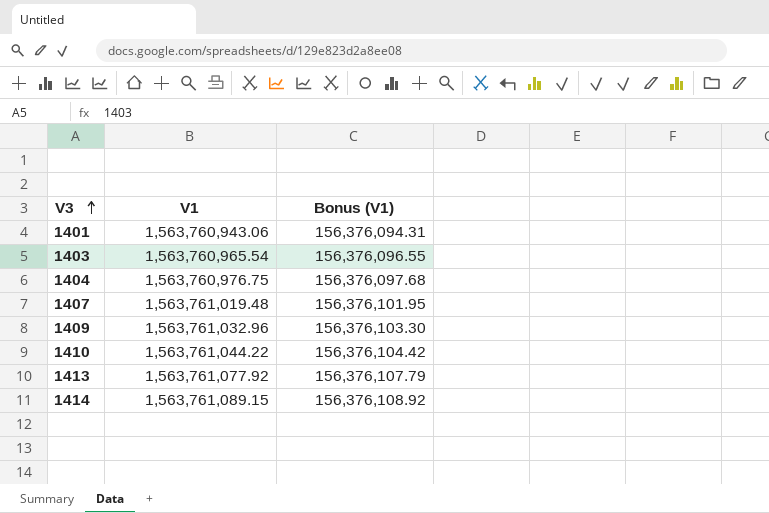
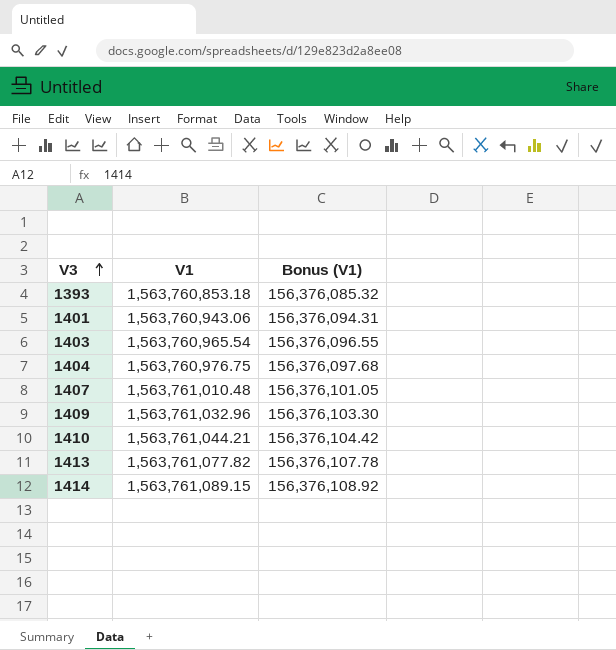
row 1393: none -> 1,563,760,853.18 | 156,376,085.32
1407 | V1: 1,563,761,019.48 -> 1,563,761,010.48
1407 | Bonus (V1): 156,376,101.95 -> 156,376,101.05
1410 | V1: 1,563,761,044.22 -> 1,563,761,044.21
1413 | V1: 1,563,761,077.92 -> 1,563,761,077.82
1413 | Bonus (V1): 156,376,107.79 -> 156,376,107.78

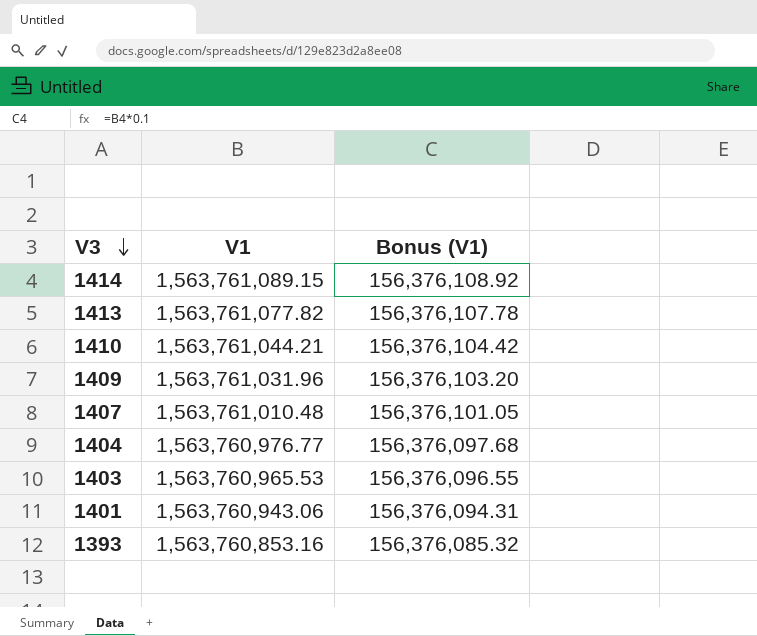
row order: V3 ascending -> V3 descending
1409 | V1: 1,563,761,032.96 -> 1,563,761,031.96
1409 | Bonus (V1): 156,376,103.30 -> 156,376,103.20
1404 | V1: 1,563,760,976.75 -> 1,563,760,976.77
1403 | V1: 1,563,760,965.54 -> 1,563,760,965.53
1393 | V1: 1,563,760,853.18 -> 1,563,760,853.16

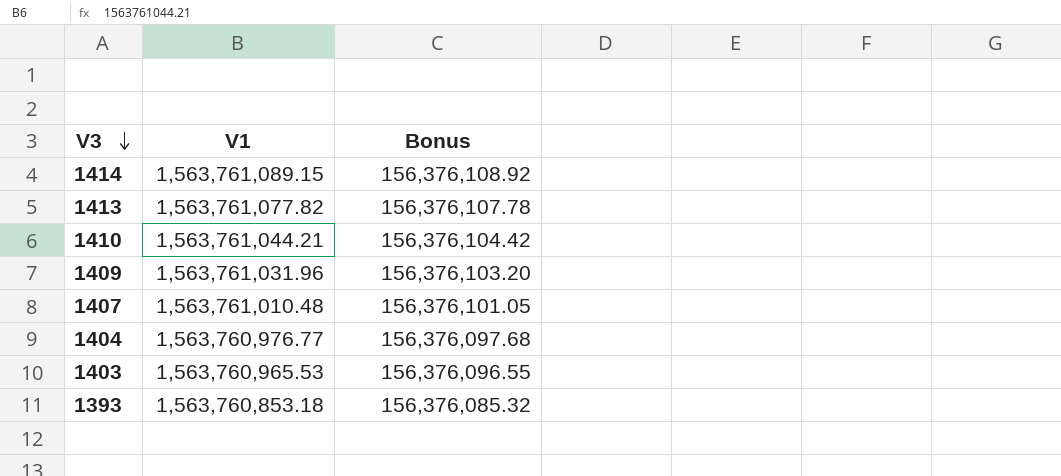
column name: Bonus (V1) -> Bonus
row 1401: 1,563,760,943.06 | 156,376,094.31 -> none
1393 | V1: 1,563,760,853.16 -> 1,563,760,853.18

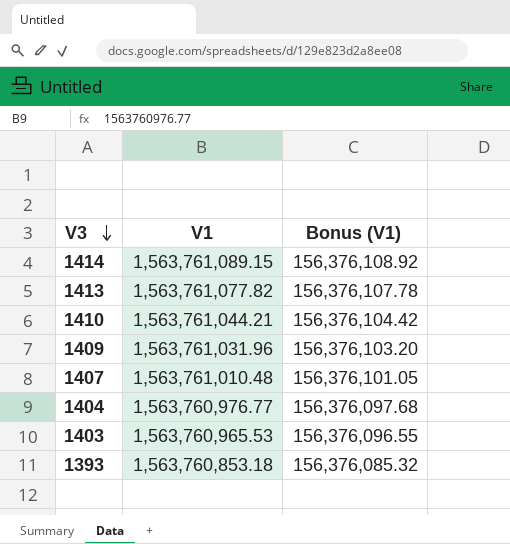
column name: Bonus -> Bonus (V1)

